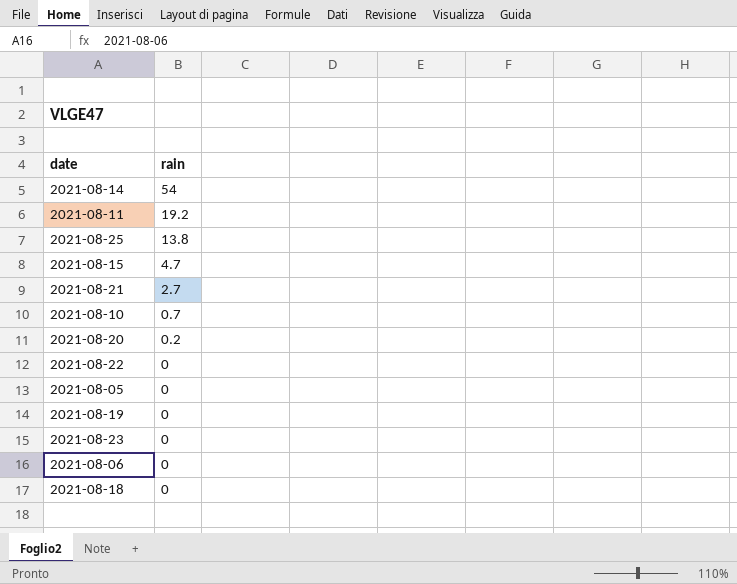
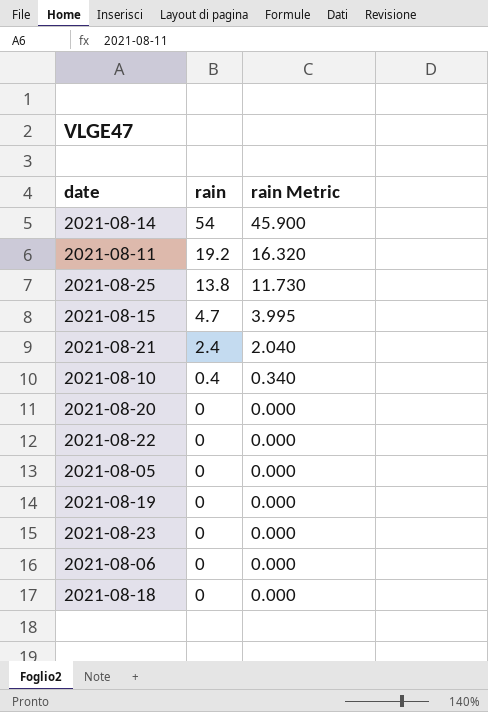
column rain Metric | formula: none -> [rain] * 0.85
2021-08-21 | rain: 2.7 -> 2.4
2021-08-10 | rain: 0.7 -> 0.4
2021-08-20 | rain: 0.2 -> 0

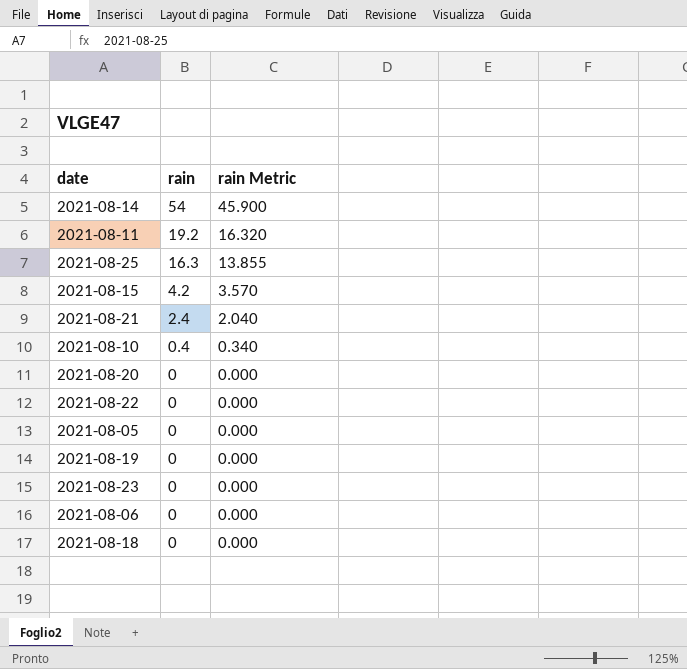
2021-08-25 | rain: 13.8 -> 16.3
2021-08-25 | rain Metric: 11.730 -> 13.855
2021-08-15 | rain: 4.7 -> 4.2
2021-08-15 | rain Metric: 3.995 -> 3.570

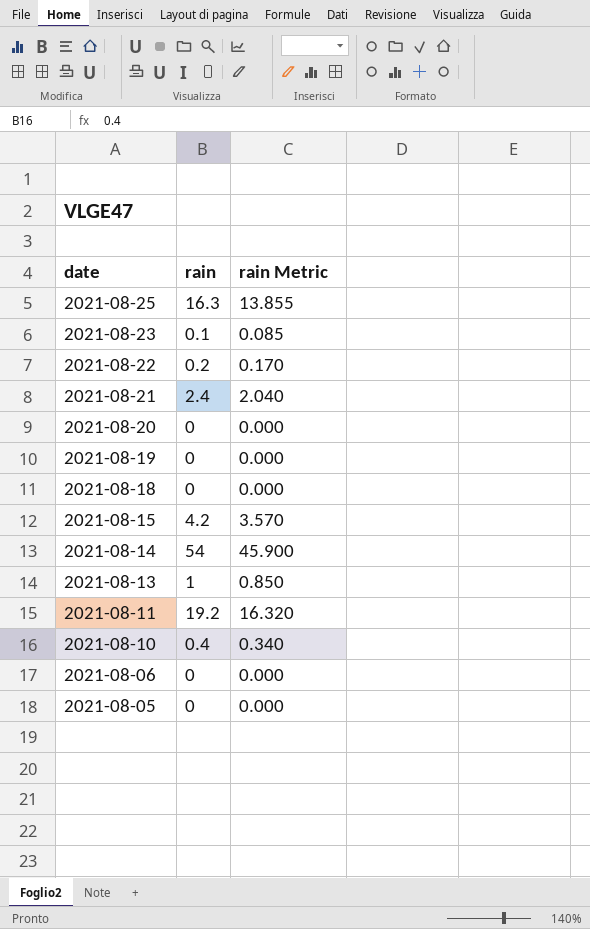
row order: rain descending -> date descending
2021-08-23 | rain: 0 -> 0.1
2021-08-23 | rain Metric: 0.000 -> 0.085
2021-08-22 | rain: 0 -> 0.2
2021-08-22 | rain Metric: 0.000 -> 0.170
row 2021-08-13: none -> 1 | 0.850

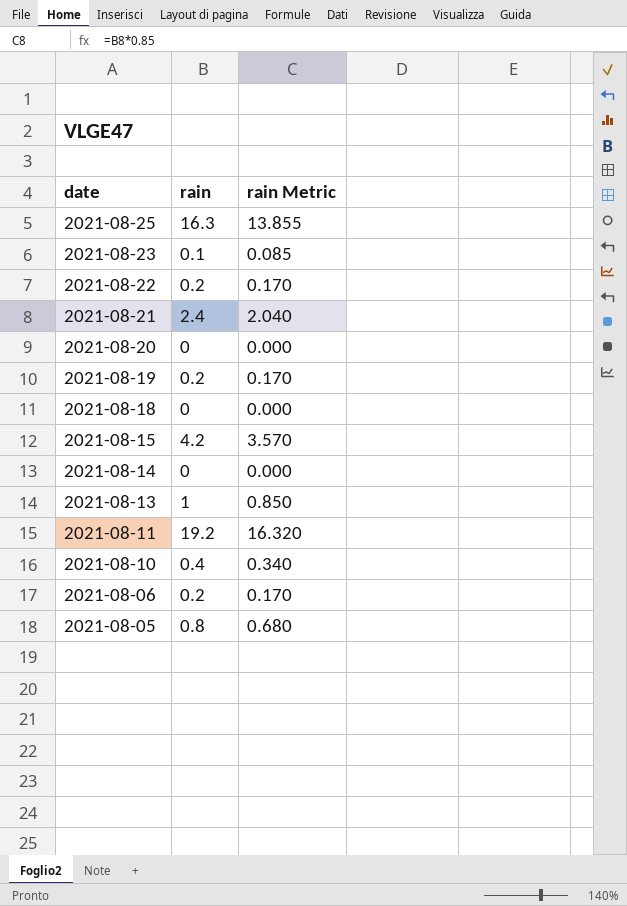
2021-08-19 | rain: 0 -> 0.2
2021-08-19 | rain Metric: 0.000 -> 0.170
2021-08-14 | rain: 54 -> 0
2021-08-14 | rain Metric: 45.900 -> 0.000
2021-08-06 | rain: 0 -> 0.2
2021-08-06 | rain Metric: 0.000 -> 0.170
2021-08-05 | rain: 0 -> 0.8
2021-08-05 | rain Metric: 0.000 -> 0.680

